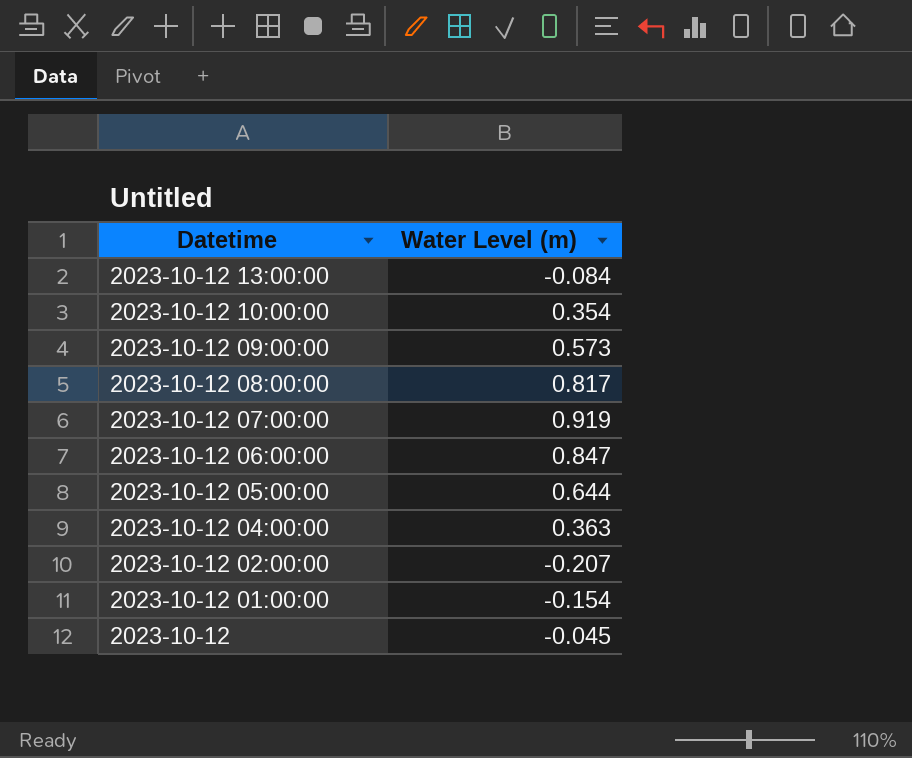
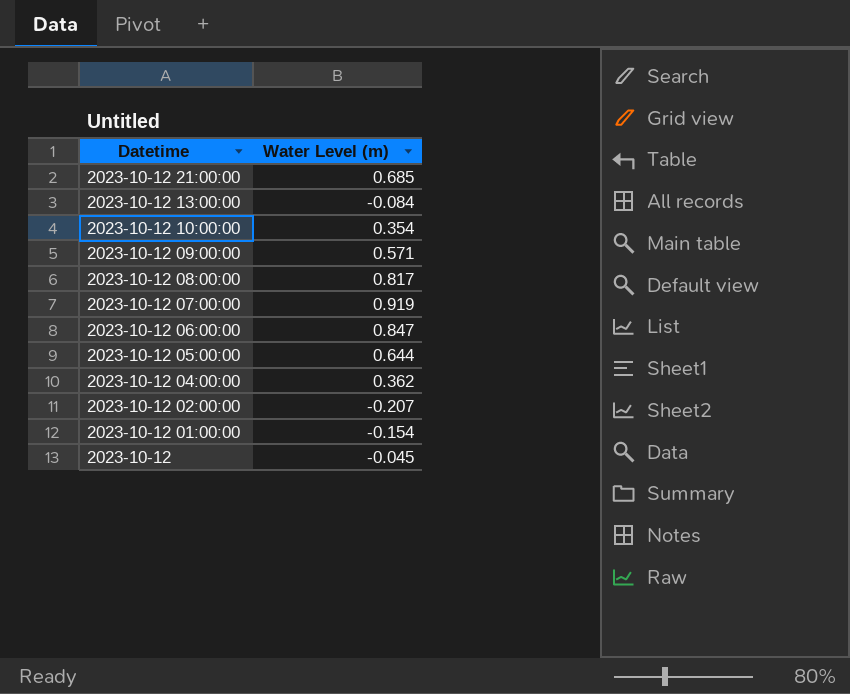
row 2023-10-12 21:00:00: none -> 0.685
2023-10-12 09:00:00 | Water Level (m): 0.573 -> 0.571
2023-10-12 04:00:00 | Water Level (m): 0.363 -> 0.362

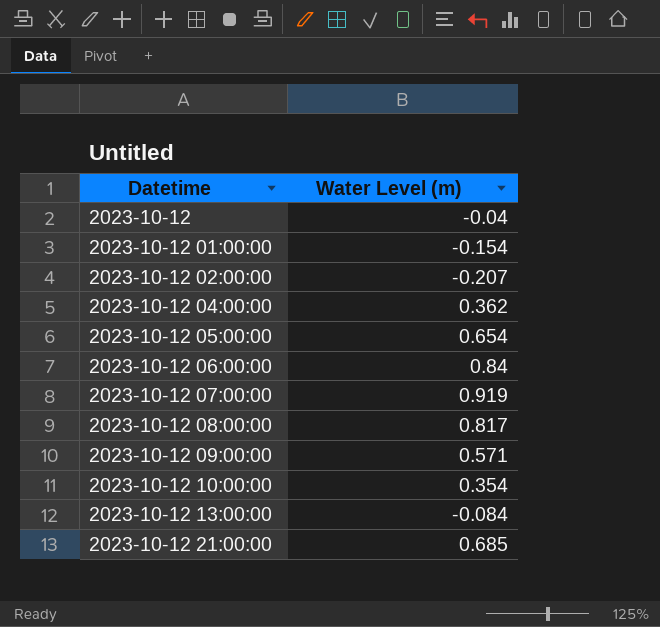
row order: Datetime descending -> Datetime ascending
2023-10-12 | Water Level (m): -0.045 -> -0.04
2023-10-12 05:00:00 | Water Level (m): 0.644 -> 0.654
2023-10-12 06:00:00 | Water Level (m): 0.847 -> 0.84

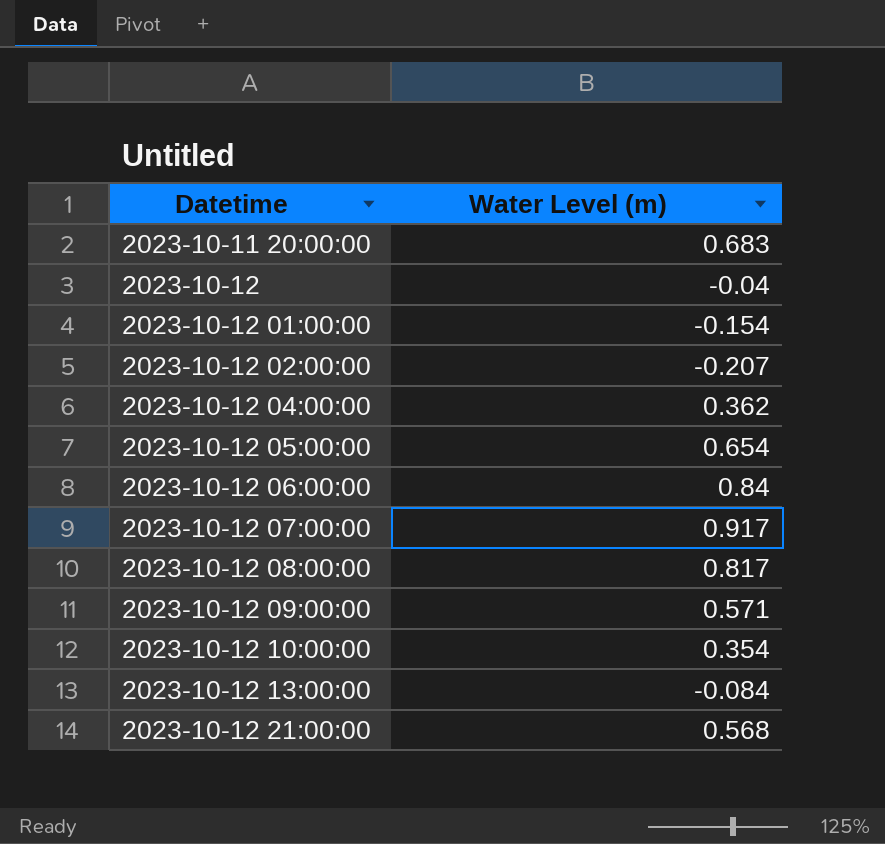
row 2023-10-11 20:00:00: none -> 0.683
2023-10-12 07:00:00 | Water Level (m): 0.919 -> 0.917
2023-10-12 21:00:00 | Water Level (m): 0.685 -> 0.568

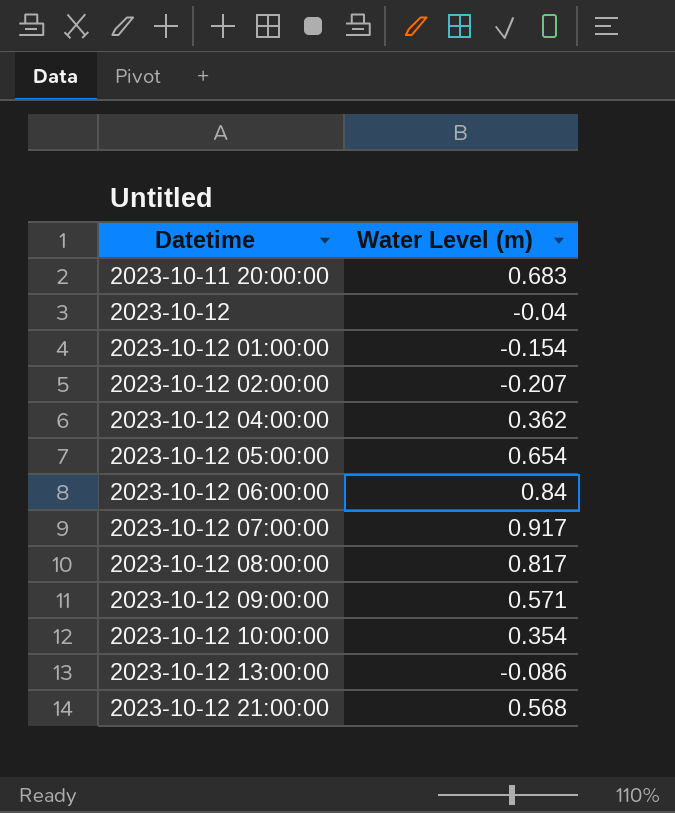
2023-10-12 13:00:00 | Water Level (m): -0.084 -> -0.086

